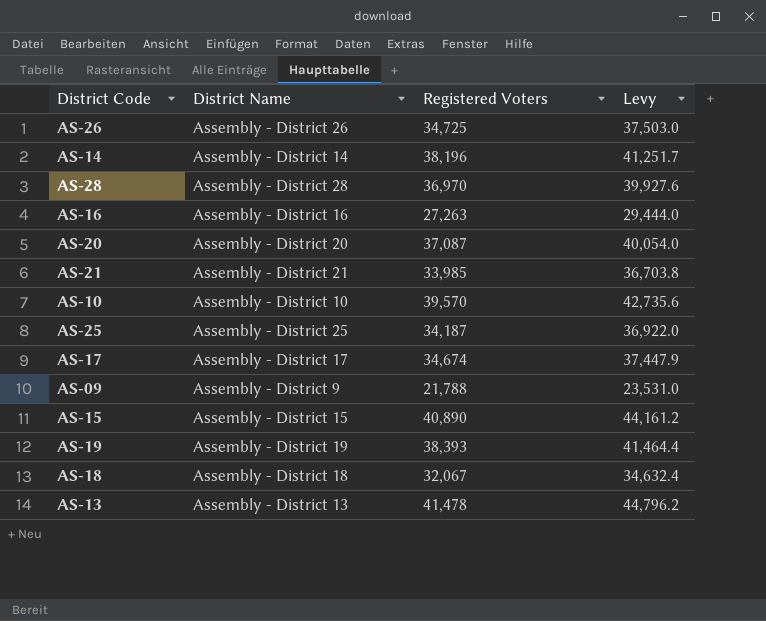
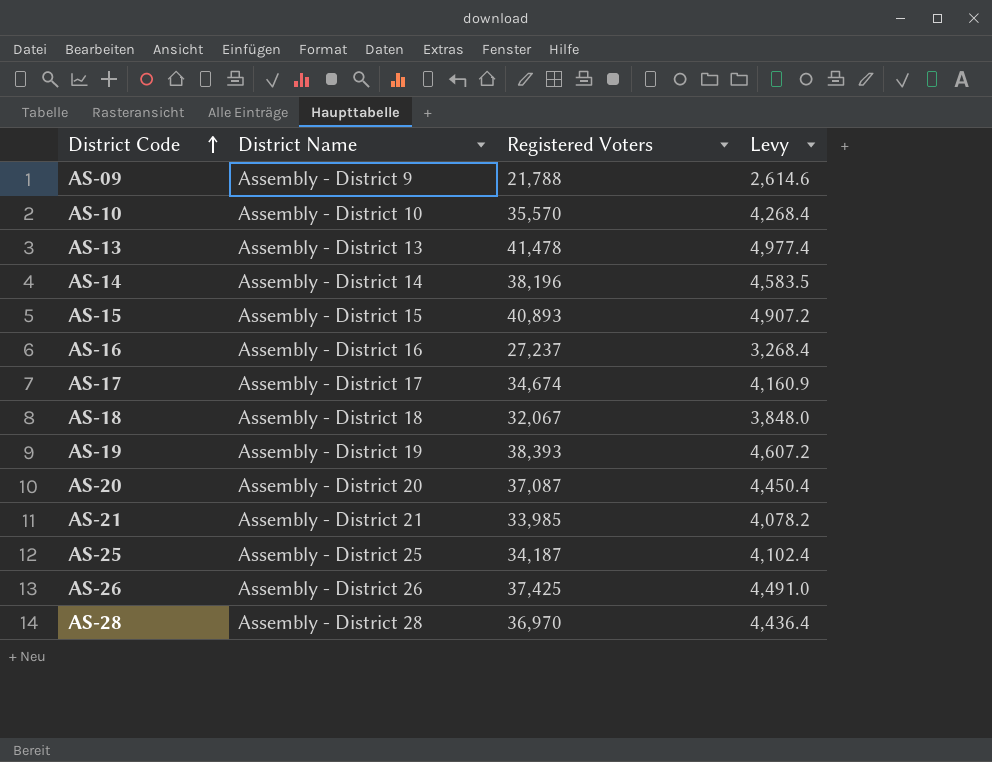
row order: none -> District Code ascending
column Levy | formula: [Registered Voters] * 1.08 -> [Registered Voters] * 0.12
AS-10 | Registered Voters: 39,570 -> 35,570
AS-15 | Registered Voters: 40,890 -> 40,893
AS-16 | Registered Voters: 27,263 -> 27,237
AS-26 | Registered Voters: 34,725 -> 37,425

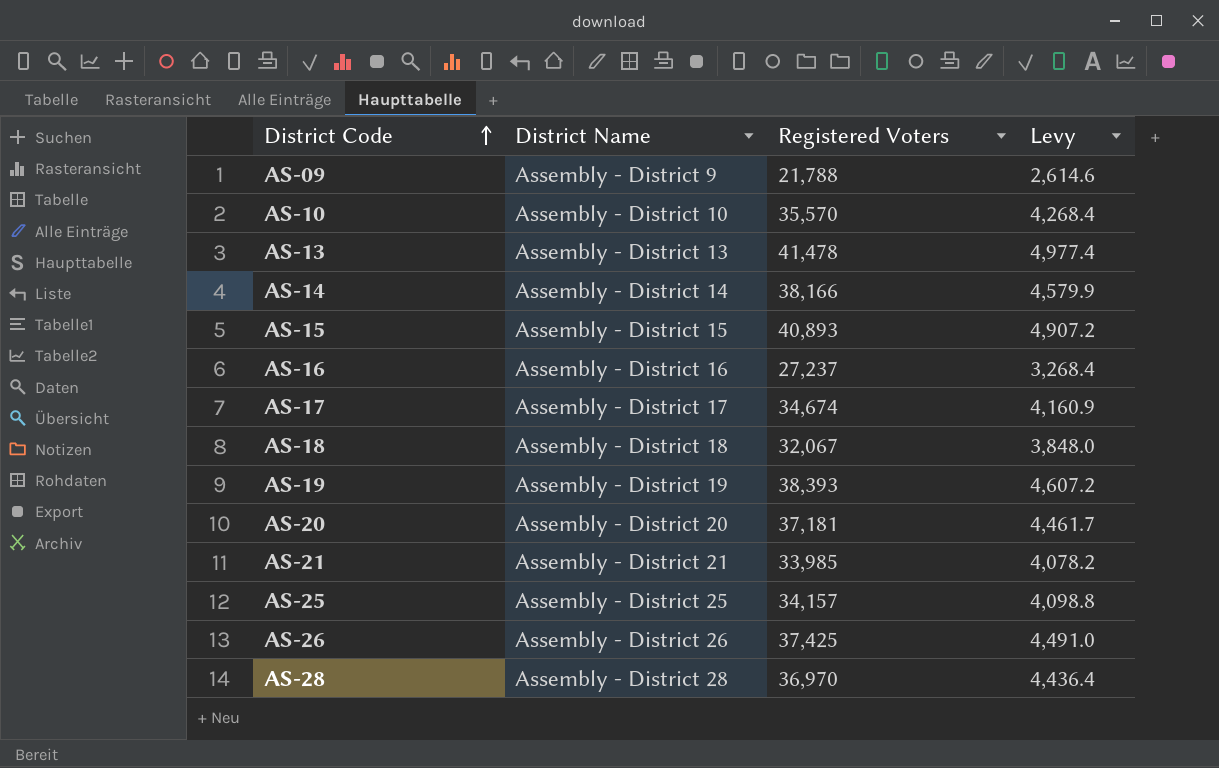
AS-14 | Registered Voters: 38,196 -> 38,166
AS-14 | Levy: 4,583.5 -> 4,579.9
AS-20 | Registered Voters: 37,087 -> 37,181
AS-20 | Levy: 4,450.4 -> 4,461.7
AS-25 | Registered Voters: 34,187 -> 34,157
AS-25 | Levy: 4,102.4 -> 4,098.8

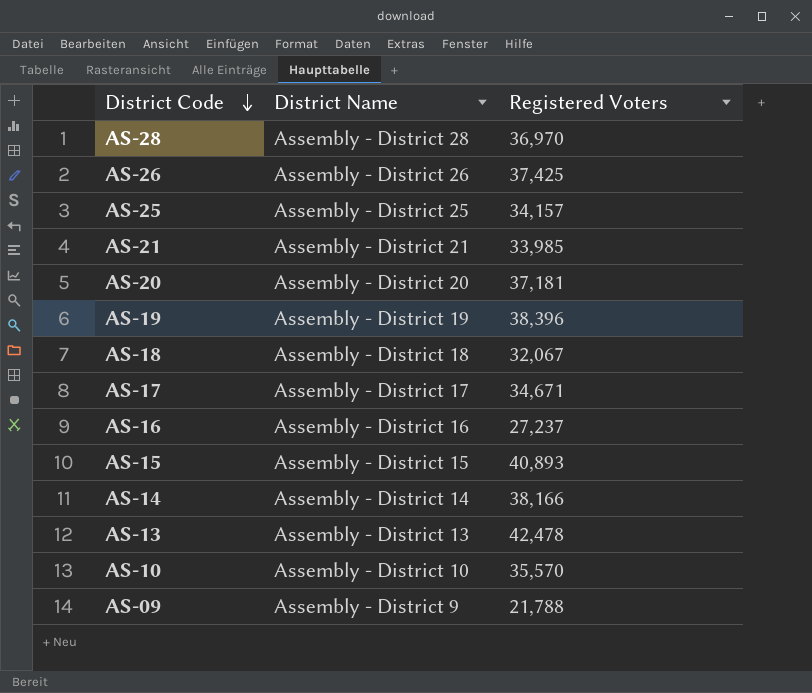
row order: District Code ascending -> District Code descending
column Levy | formula: [Registered Voters] * 0.12 -> none
AS-19 | Registered Voters: 38,393 -> 38,396
AS-17 | Registered Voters: 34,674 -> 34,671
AS-13 | Registered Voters: 41,478 -> 42,478

